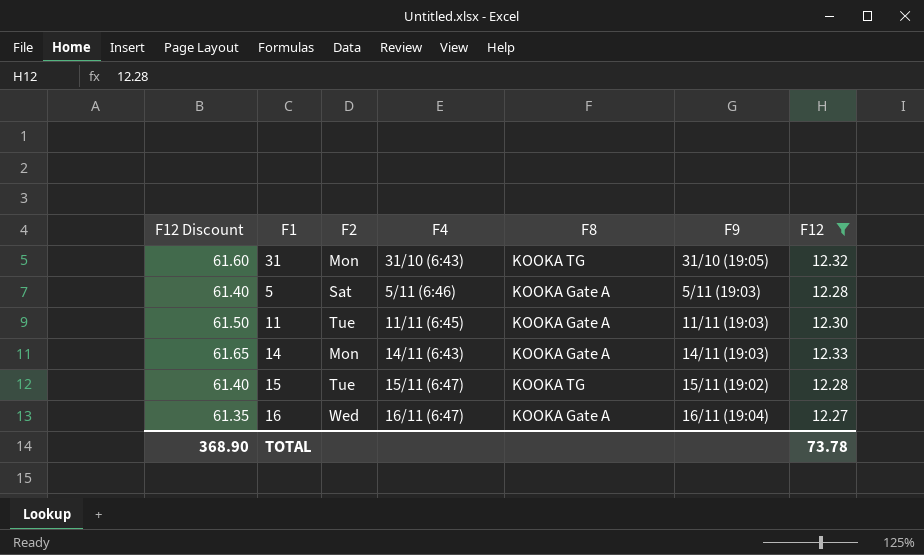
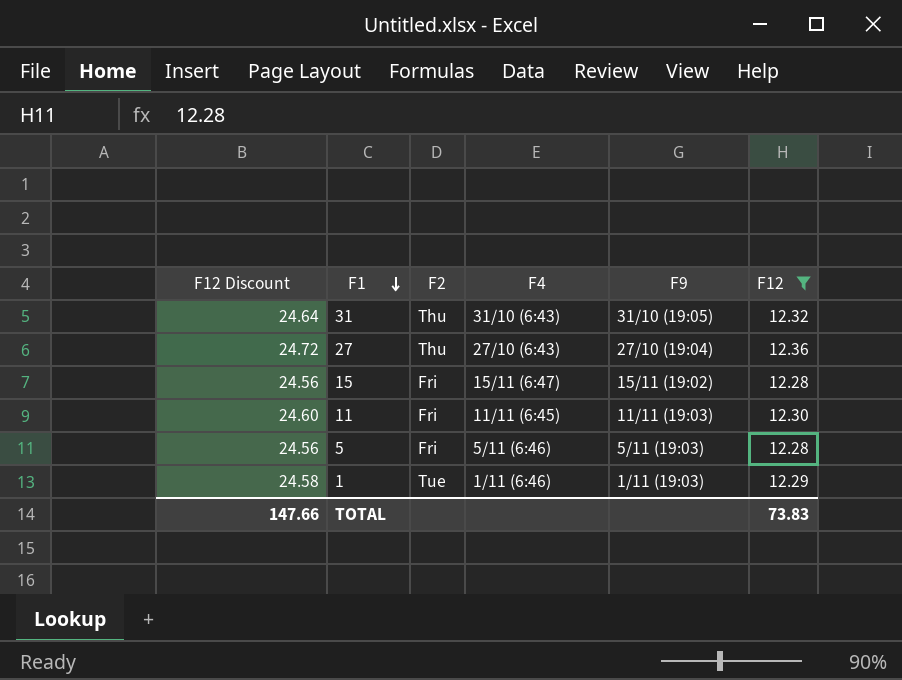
row order: none -> F1 descending
column F8 | position: 5 -> none
column F12 Discount | formula: [F12] * 5 -> [F12] * 2
row 14: 61.65 | Mon | 14/11 (6:43) | KOOKA Gate A | 14/11 (19:03) | 12.33 -> none
row 16: 61.35 | Wed | 16/11 (6:47) | KOOKA Gate A | 16/11 (19:04) | 12.27 -> none
31 | F2: Mon -> Thu
row 27: none -> 24.72 | Thu | 27/10 (6:43) | 27/10 (19:04) | 12.36
15 | F2: Tue -> Fri
11 | F2: Tue -> Fri
5 | F2: Sat -> Fri
row 1: none -> 24.58 | Tue | 1/11 (6:46) | 1/11 (19:03) | 12.29
TOTAL | F12 Discount: 368.90 -> 147.66
TOTAL | F12: 73.78 -> 73.83

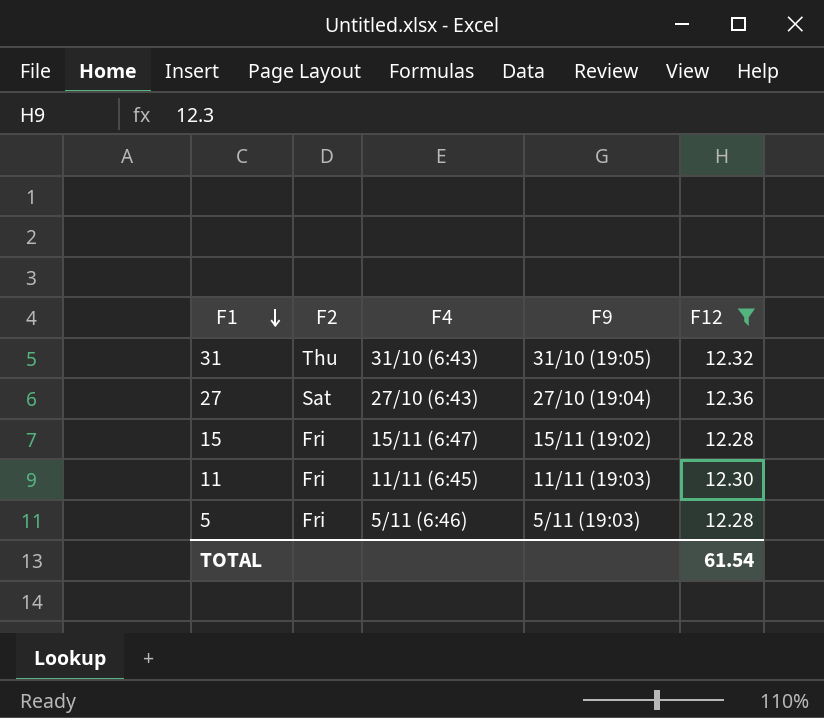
column F12 Discount | formula: [F12] * 2 -> none
row 1: 24.58 | Tue | 1/11 (6:46) | 1/11 (19:03) | 12.29 -> none
27 | F2: Thu -> Sat
TOTAL | F12: 73.83 -> 61.54

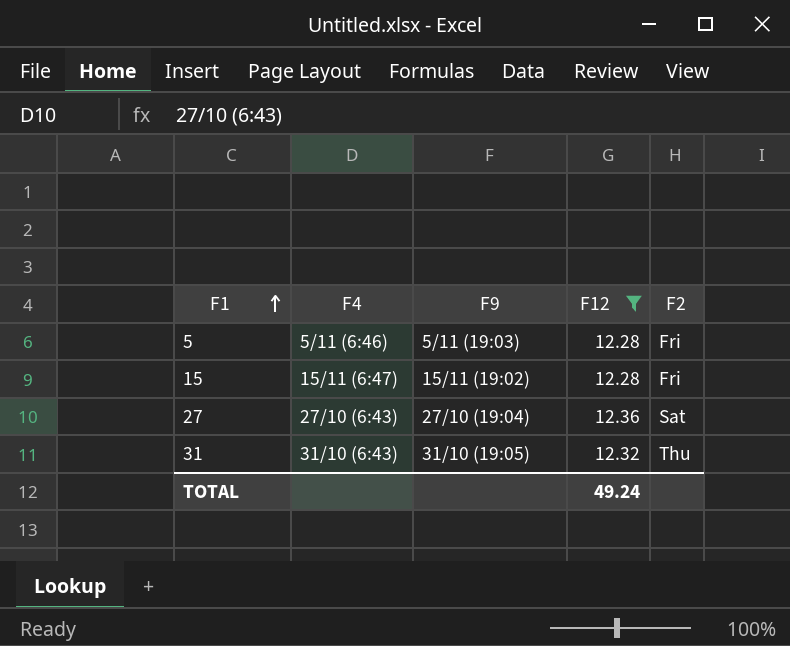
row order: F1 descending -> F1 ascending
column F2 | position: 2 -> 5
row 11: Fri | 11/11 (6:45) | 11/11 (19:03) | 12.30 -> none
TOTAL | F12: 61.54 -> 49.24

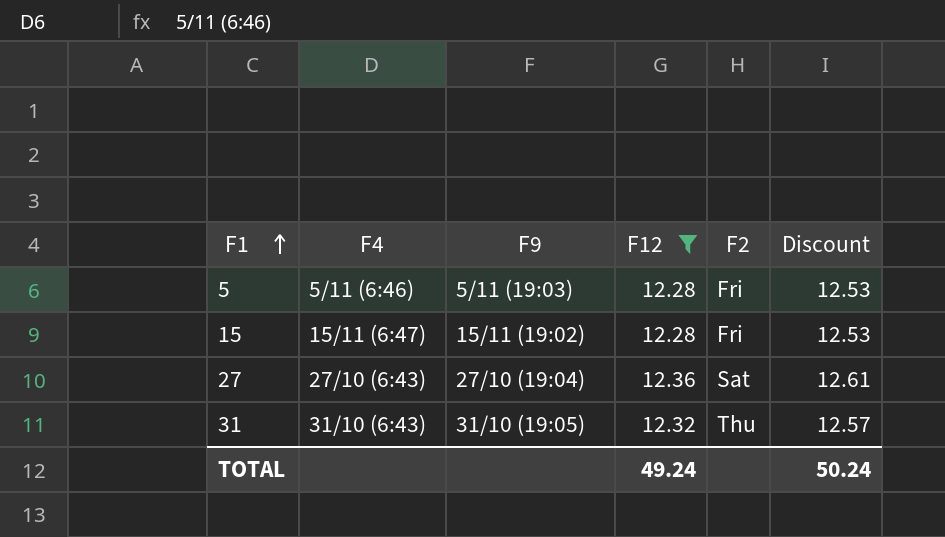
column Discount | formula: none -> [F12] * 1.02

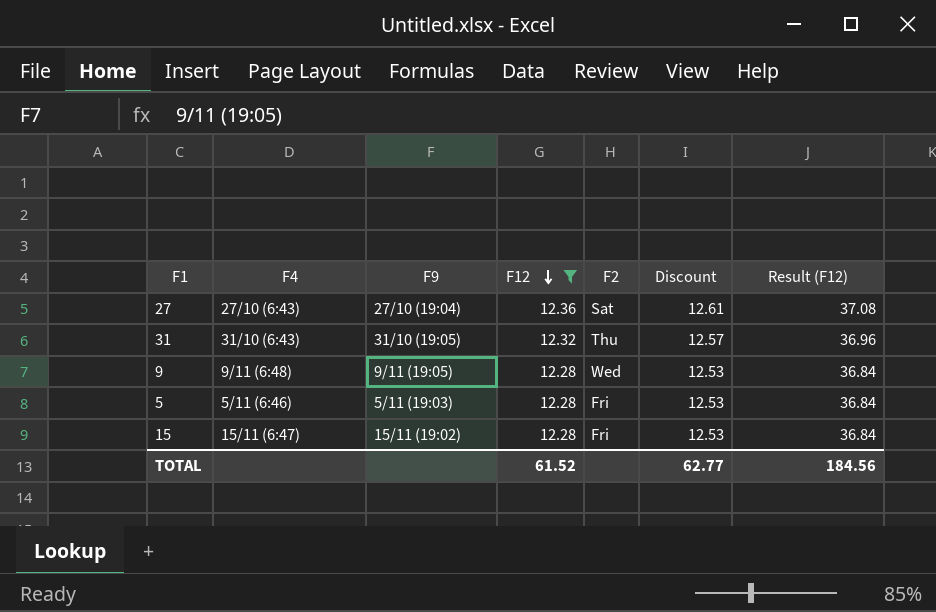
row order: F1 ascending -> F12 descending
column Result (F12) | formula: none -> [F12] * 3
row 9: none -> 9/11 (6:48) | 9/11 (19:05) | 12.28 | Wed | 12.53 | 36.84
TOTAL | F12: 49.24 -> 61.52
TOTAL | Discount: 50.24 -> 62.77

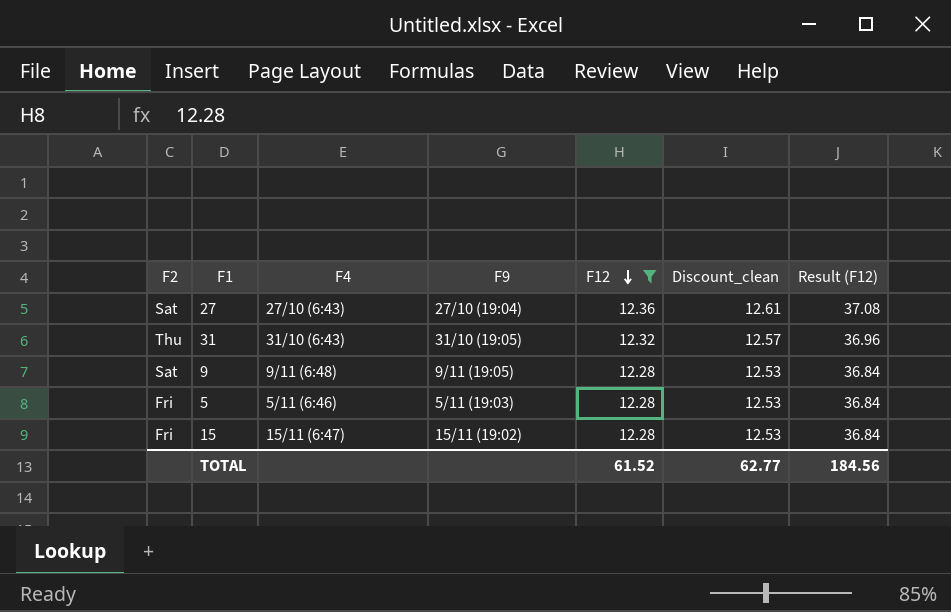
column F2 | position: 5 -> 1
column name: Discount -> Discount_clean
9 | F2: Wed -> Sat

